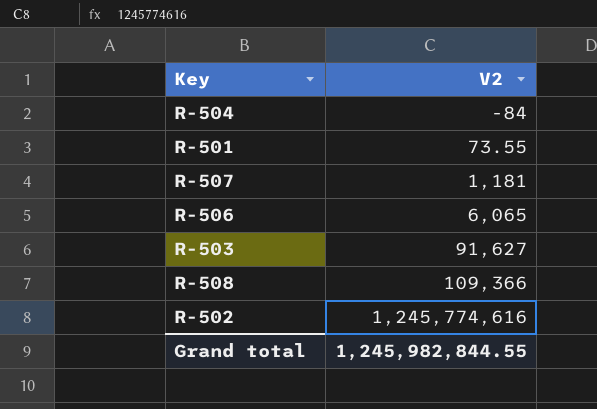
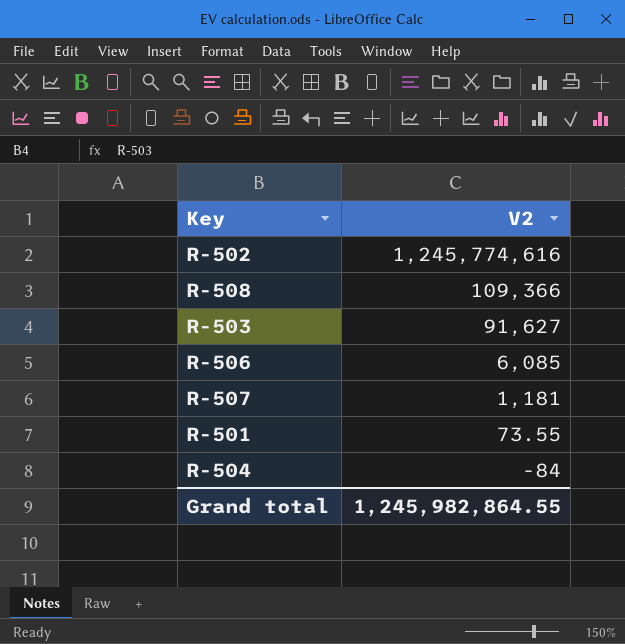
row order: V2 ascending -> V2 descending
R-506 | V2: 6,065 -> 6,085
Grand total | V2: 1,245,982,844.55 -> 1,245,982,864.55

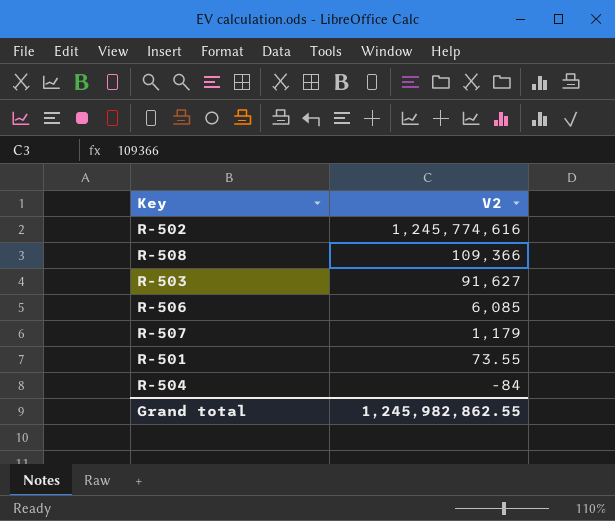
R-507 | V2: 1,181 -> 1,179
Grand total | V2: 1,245,982,864.55 -> 1,245,982,862.55

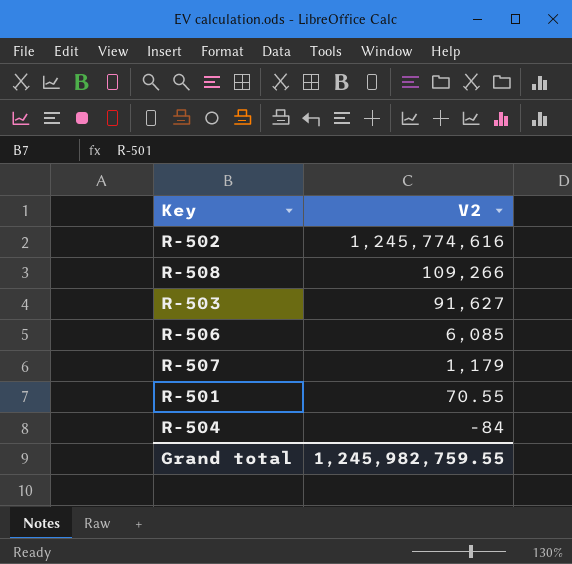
R-508 | V2: 109,366 -> 109,266
R-501 | V2: 73.55 -> 70.55
Grand total | V2: 1,245,982,862.55 -> 1,245,982,759.55

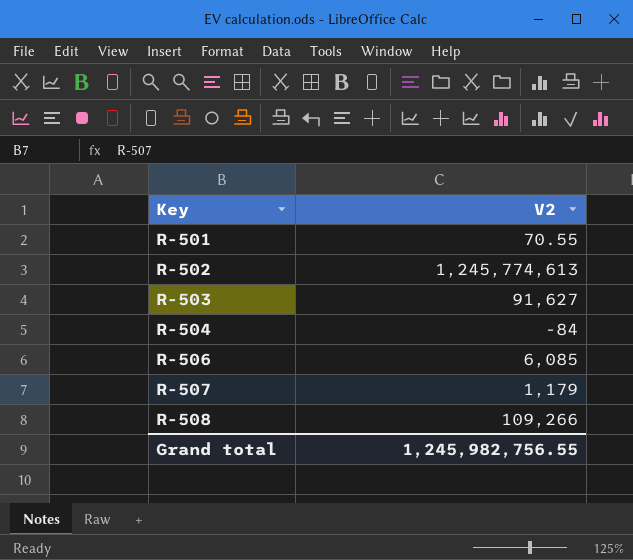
row order: V2 descending -> Key ascending
R-502 | V2: 1,245,774,616 -> 1,245,774,613
Grand total | V2: 1,245,982,759.55 -> 1,245,982,756.55

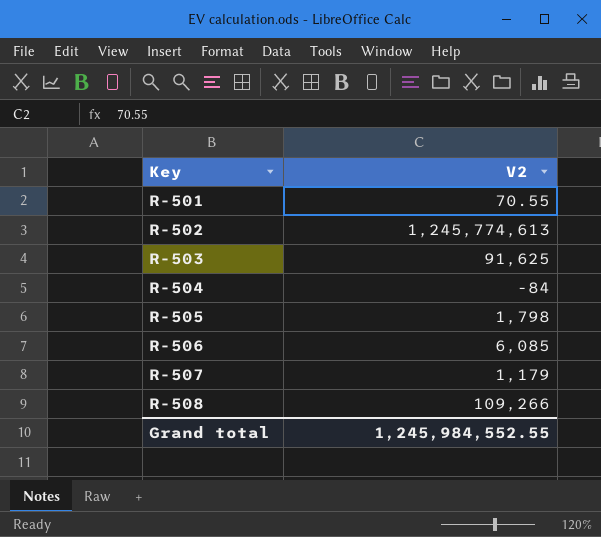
R-503 | V2: 91,627 -> 91,625
row R-505: none -> 1,798
Grand total | V2: 1,245,982,756.55 -> 1,245,984,552.55

